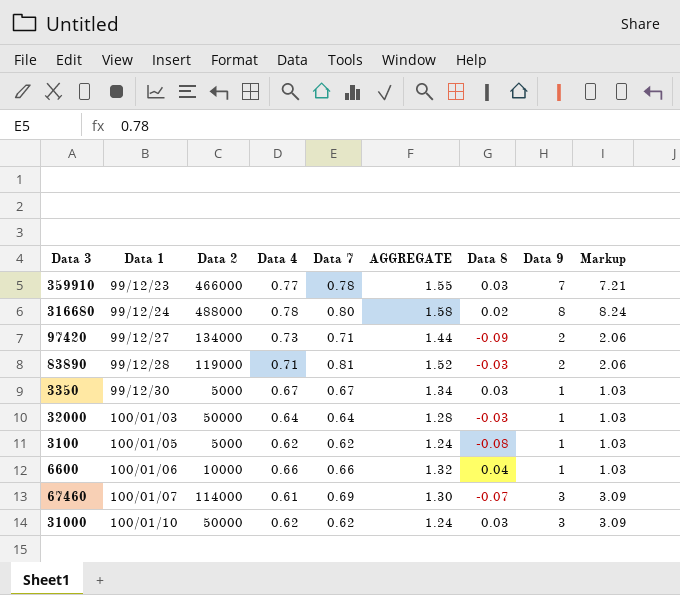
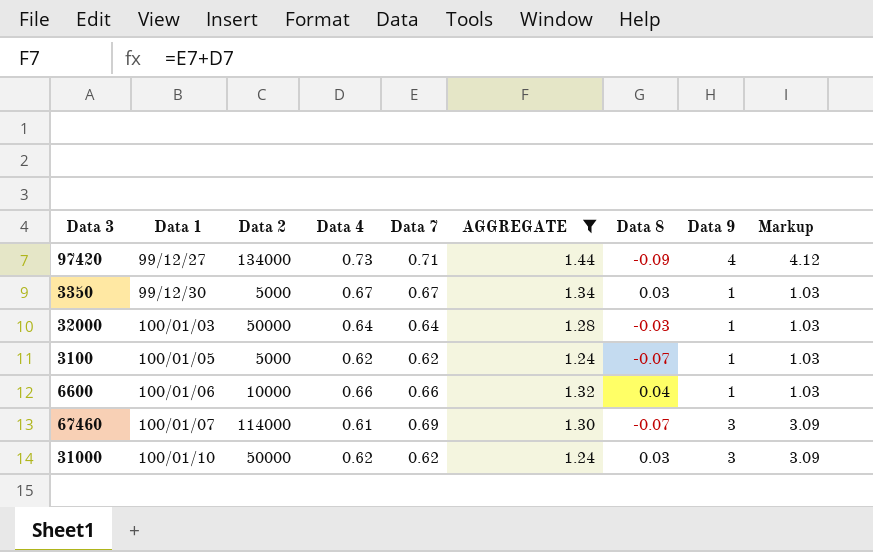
filter: none -> AGGREGATE <= 1.44
97420 | Data 9: 2 -> 4
97420 | Markup: 2.06 -> 4.12
3100 | Data 8: -0.08 -> -0.07

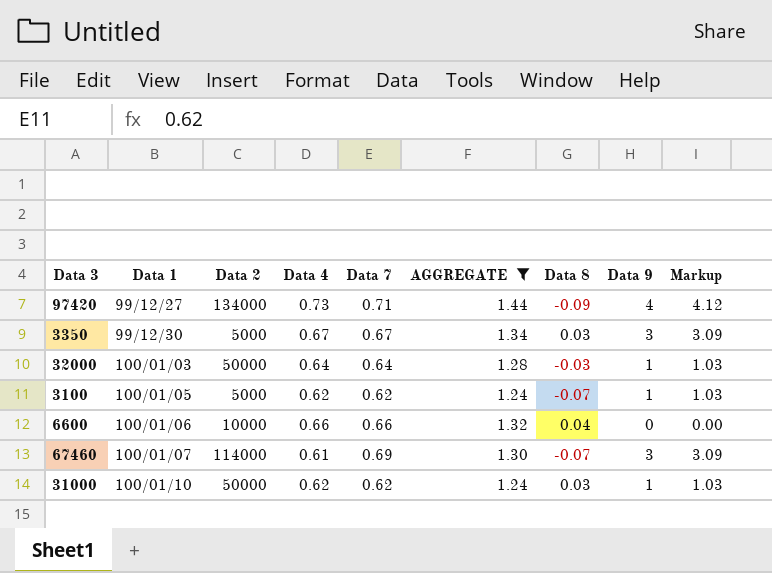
3350 | Data 9: 1 -> 3
3350 | Markup: 1.03 -> 3.09
6600 | Data 9: 1 -> 0
6600 | Markup: 1.03 -> 0.00
31000 | Data 9: 3 -> 1
31000 | Markup: 3.09 -> 1.03

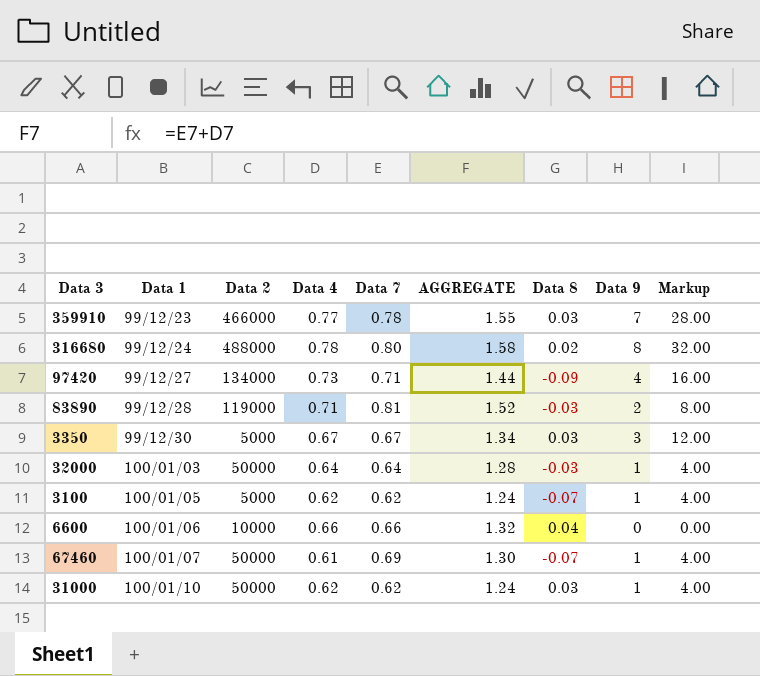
filter: AGGREGATE <= 1.44 -> none
column Markup | formula: [Data 9] * 1.03 -> [Data 9] * 4
67460 | Data 2: 114000 -> 50000
67460 | Data 9: 3 -> 1

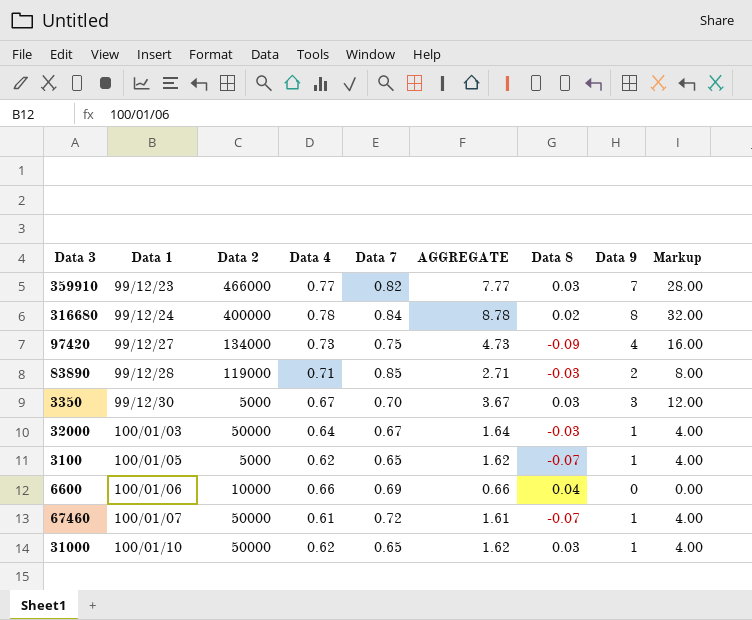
column AGGREGATE | formula: [Data 4] + [Data 7] -> [Data 4] + [Data 9]
359910 | Data 7: 0.78 -> 0.82
316680 | Data 2: 488000 -> 400000
316680 | Data 7: 0.80 -> 0.84
97420 | Data 7: 0.71 -> 0.75
83890 | Data 7: 0.81 -> 0.85
3350 | Data 7: 0.67 -> 0.70
32000 | Data 7: 0.64 -> 0.67
3100 | Data 7: 0.62 -> 0.65
6600 | Data 7: 0.66 -> 0.69
67460 | Data 7: 0.69 -> 0.72
31000 | Data 7: 0.62 -> 0.65

